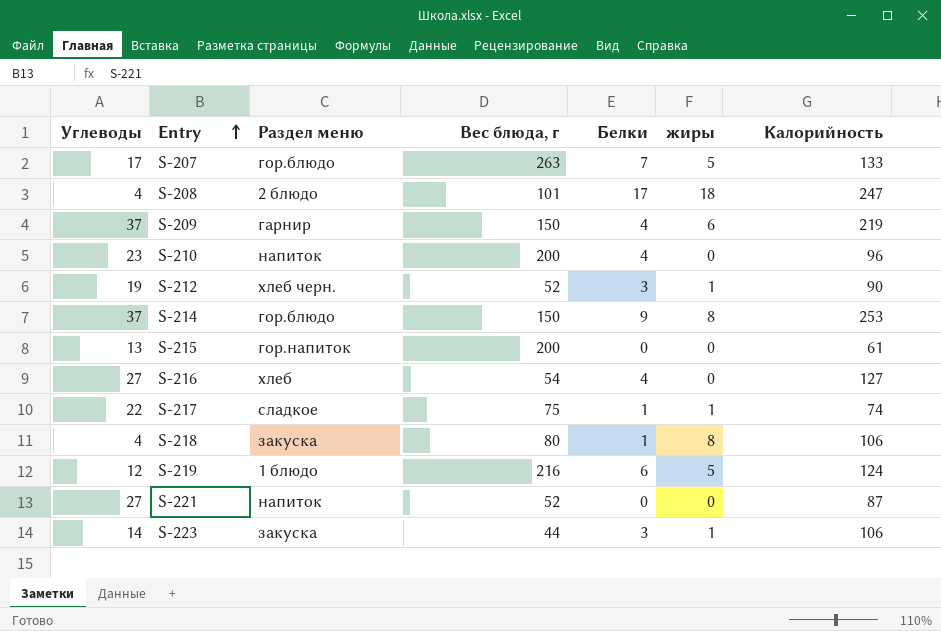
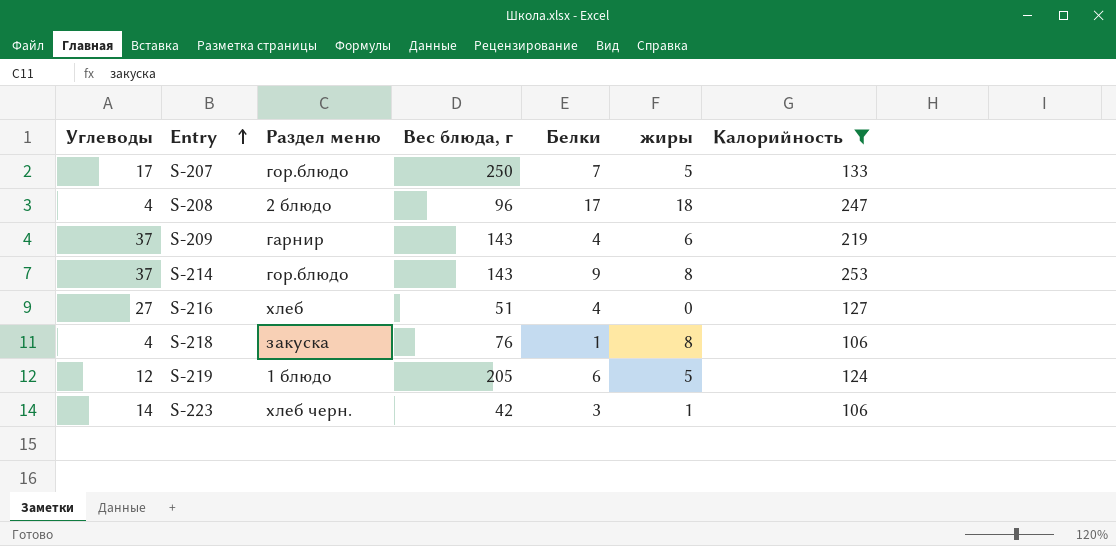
filter: none -> Калорийность >= 106
S-207 | Вес блюда, г: 263 -> 250
S-208 | Вес блюда, г: 101 -> 96
S-209 | Вес блюда, г: 150 -> 143
S-214 | Вес блюда, г: 150 -> 143
S-216 | Вес блюда, г: 54 -> 51
S-218 | Вес блюда, г: 80 -> 76
S-219 | Вес блюда, г: 216 -> 205
S-223 | Раздел меню: закуска -> хлеб черн.
S-223 | Вес блюда, г: 44 -> 42

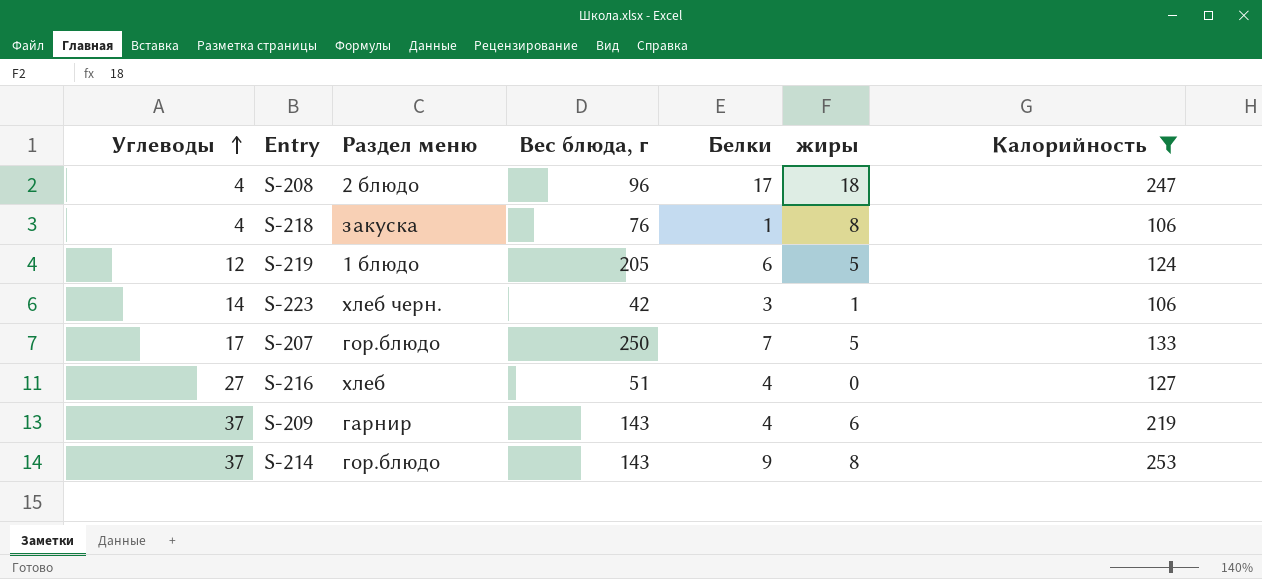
row order: Entry ascending -> Углеводы ascending

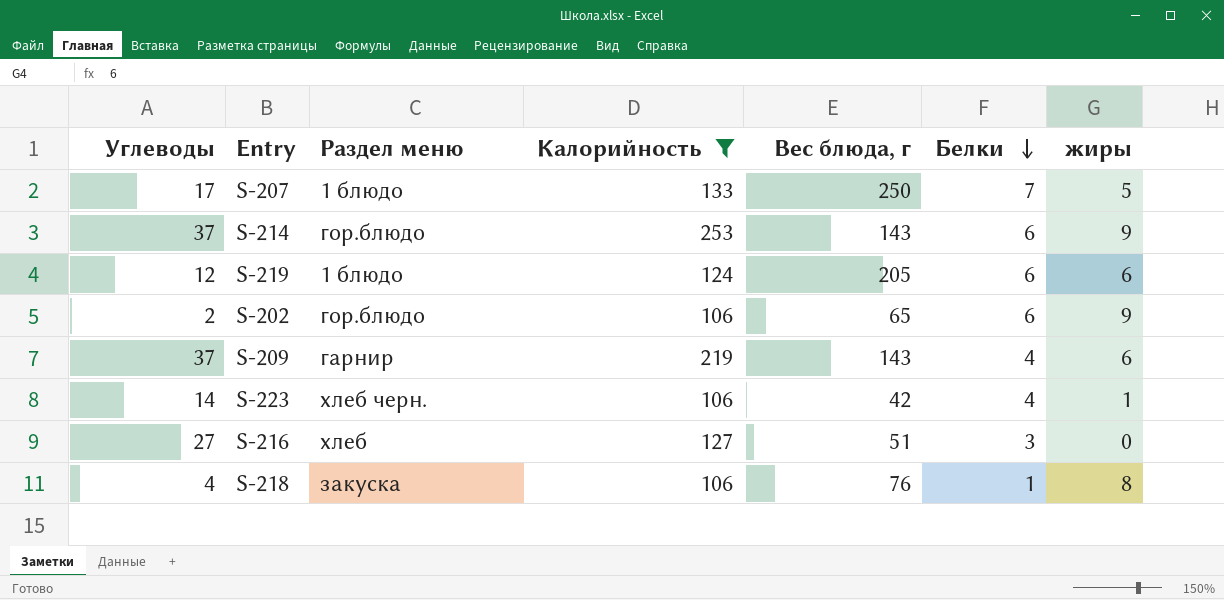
row order: Углеводы ascending -> Белки descending
column Калорийность | position: 7 -> 4
row S-208: 4 | 2 блюдо | 96 | 17 | 18 | 247 -> none
S-207 | Раздел меню: гор.блюдо -> 1 блюдо
S-214 | Белки: 9 -> 6
S-214 | жиры: 8 -> 9
S-219 | жиры: 5 -> 6
row S-202: none -> 2 | гор.блюдо | 106 | 65 | 6 | 9
S-223 | Белки: 3 -> 4
S-216 | Белки: 4 -> 3

